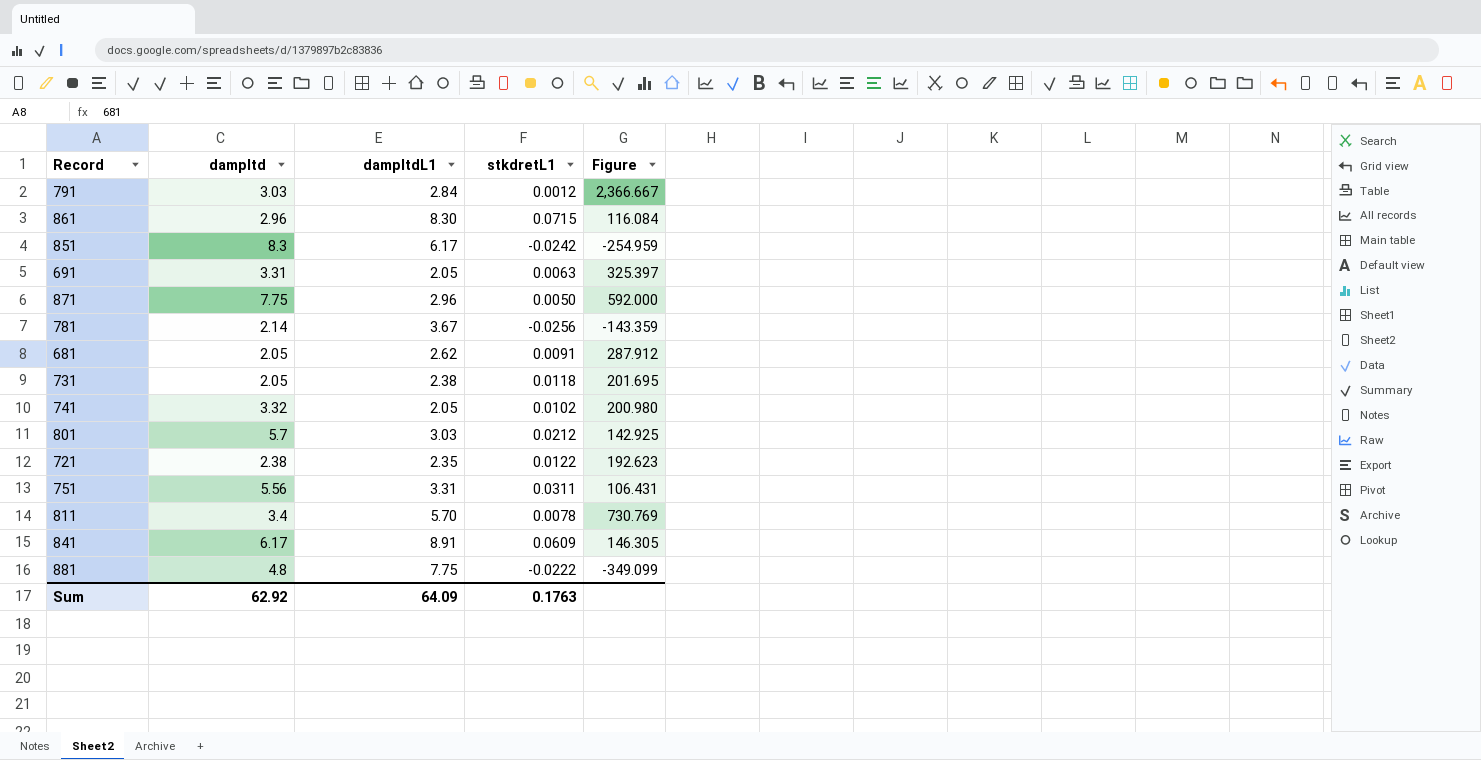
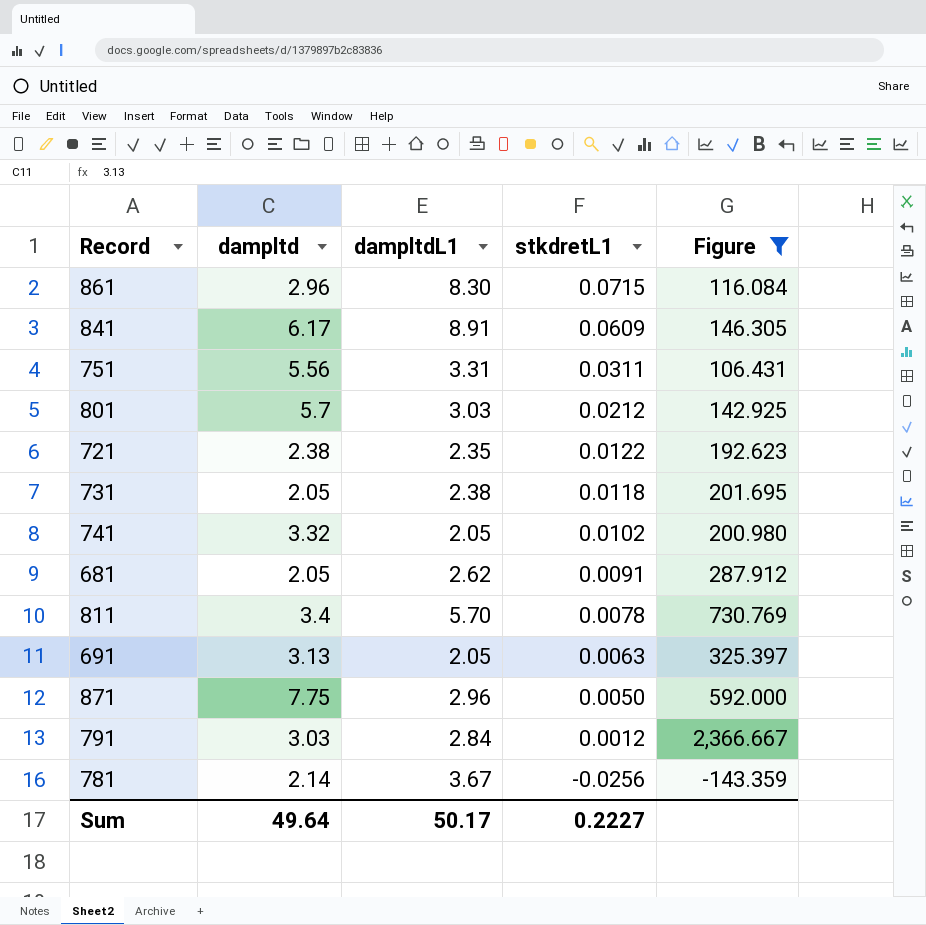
filter: none -> Figure >= -143.359
row order: none -> stkdretL1 descending
691 | dampltd: 3.31 -> 3.13
Sum | dampltd: 62.92 -> 49.64
Sum | dampltdL1: 64.09 -> 50.17
Sum | stkdretL1: 0.1763 -> 0.2227

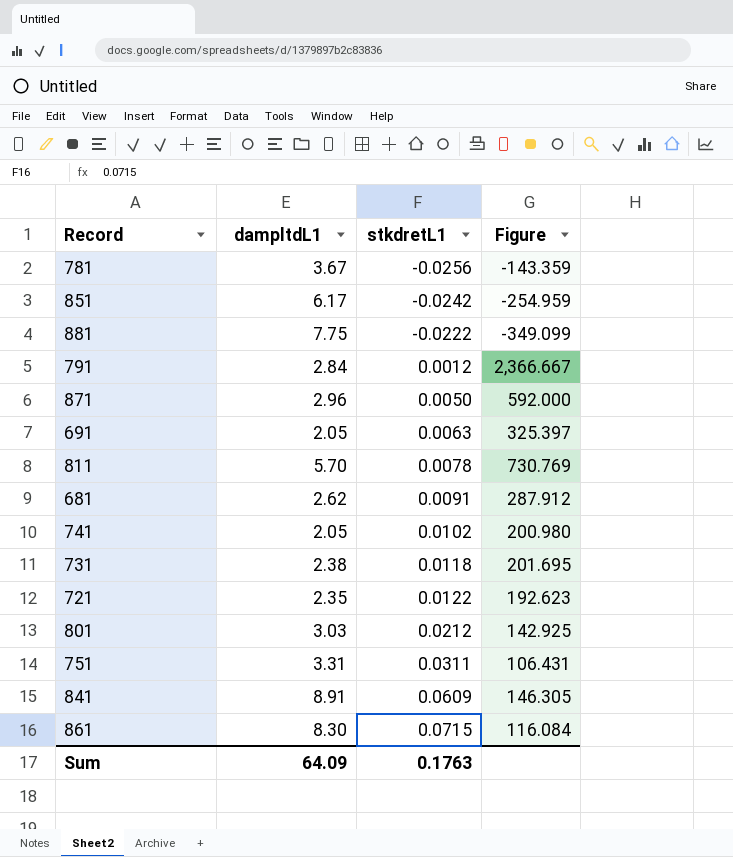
filter: Figure >= -143.359 -> none
row order: stkdretL1 descending -> stkdretL1 ascending
column dampltd | position: 2 -> none
Sum | dampltdL1: 50.17 -> 64.09
Sum | stkdretL1: 0.2227 -> 0.1763

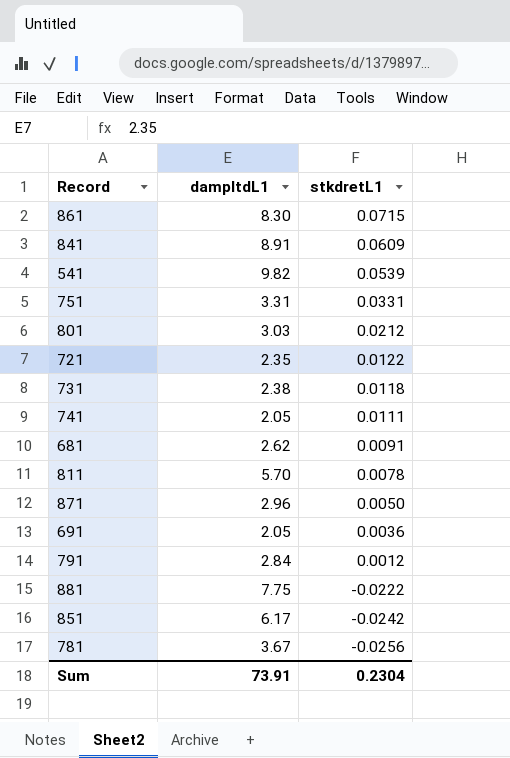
row order: stkdretL1 ascending -> stkdretL1 descending
column Figure | formula: [dampltdL1] / [stkdretL1] -> none
row 541: none -> 9.82 | 0.0539
751 | stkdretL1: 0.0311 -> 0.0331
741 | stkdretL1: 0.0102 -> 0.0111
691 | stkdretL1: 0.0063 -> 0.0036
Sum | dampltdL1: 64.09 -> 73.91
Sum | stkdretL1: 0.1763 -> 0.2304

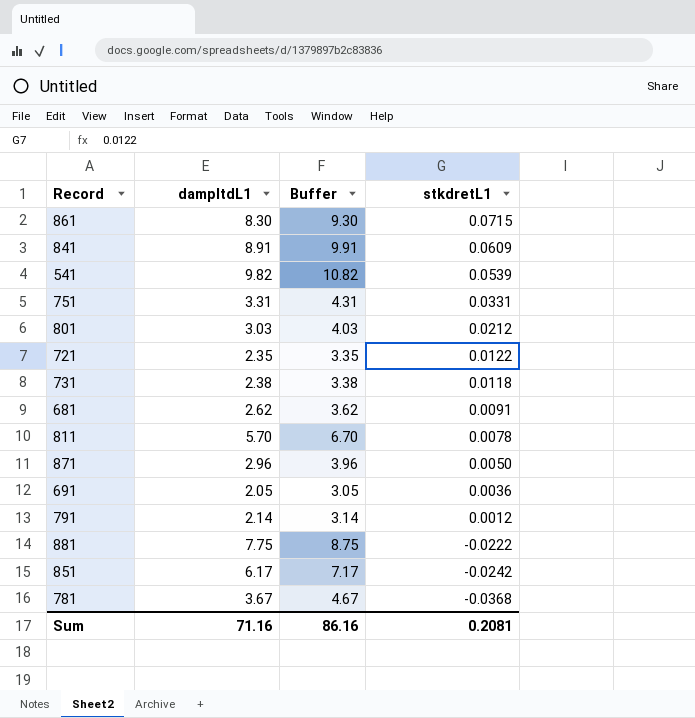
column Buffer | formula: none -> [dampltdL1] + 1
row 741: 2.05 | 0.0111 -> none
791 | dampltdL1: 2.84 -> 2.14
781 | stkdretL1: -0.0256 -> -0.0368
Sum | dampltdL1: 73.91 -> 71.16
Sum | stkdretL1: 0.2304 -> 0.2081

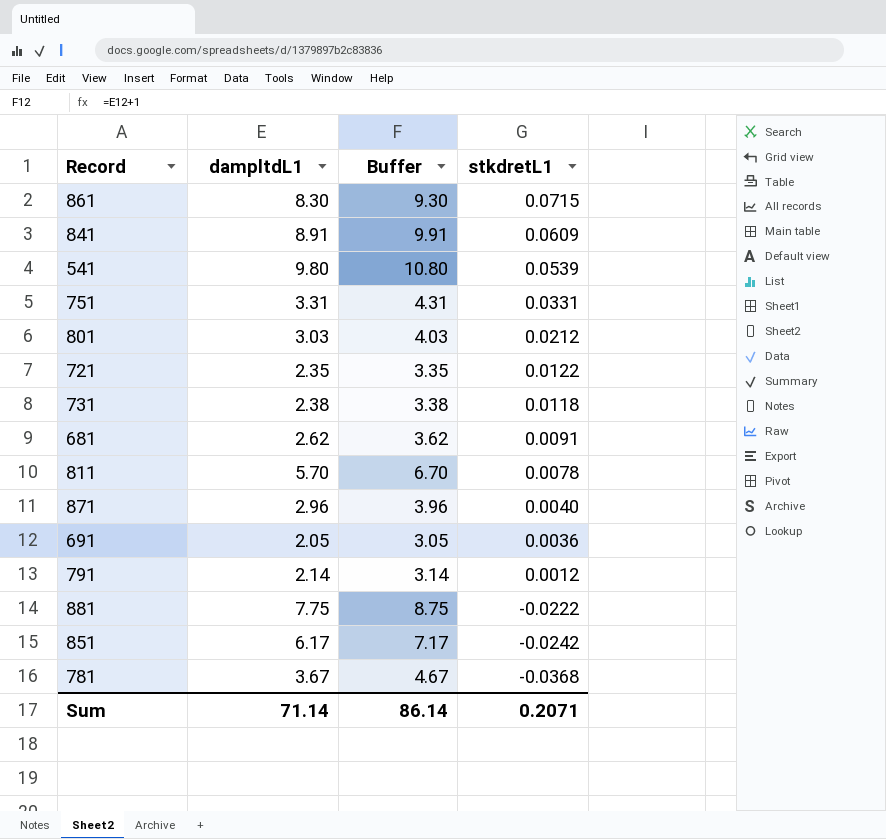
541 | dampltdL1: 9.82 -> 9.80
541 | Buffer: 10.82 -> 10.80
871 | stkdretL1: 0.0050 -> 0.0040
Sum | dampltdL1: 71.16 -> 71.14
Sum | Buffer: 86.16 -> 86.14
Sum | stkdretL1: 0.2081 -> 0.2071

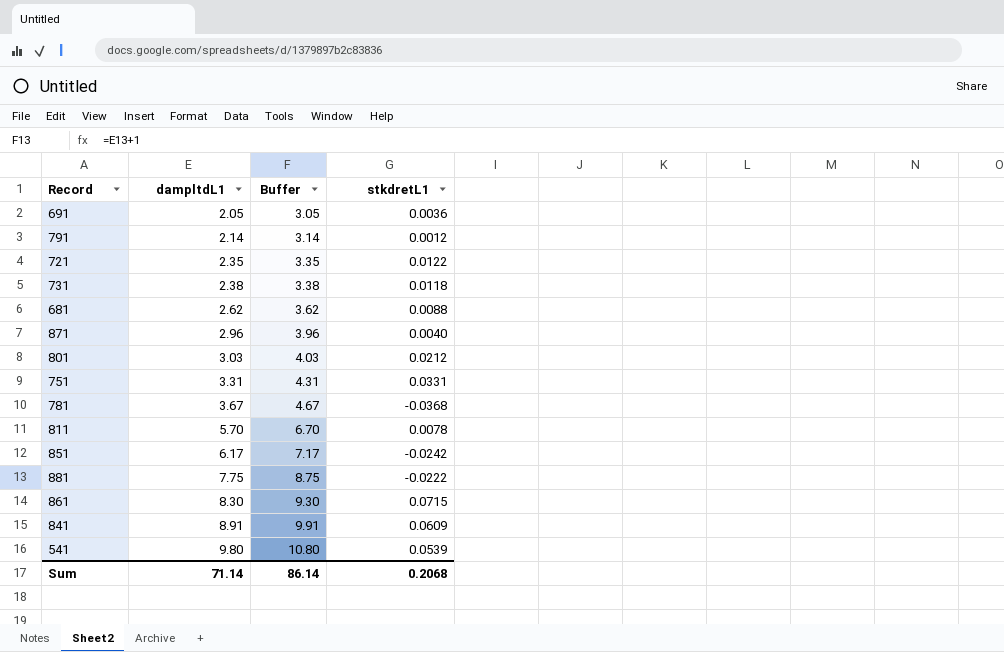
row order: stkdretL1 descending -> dampltdL1 ascending
681 | stkdretL1: 0.0091 -> 0.0088
Sum | stkdretL1: 0.2071 -> 0.2068

